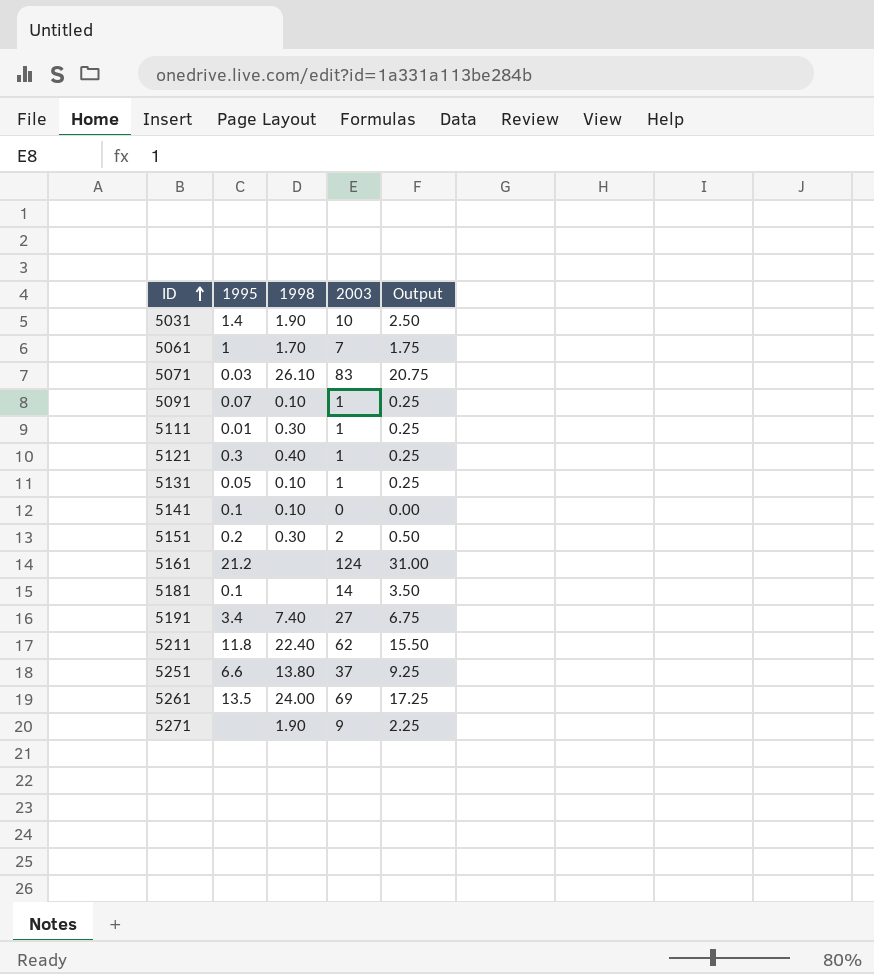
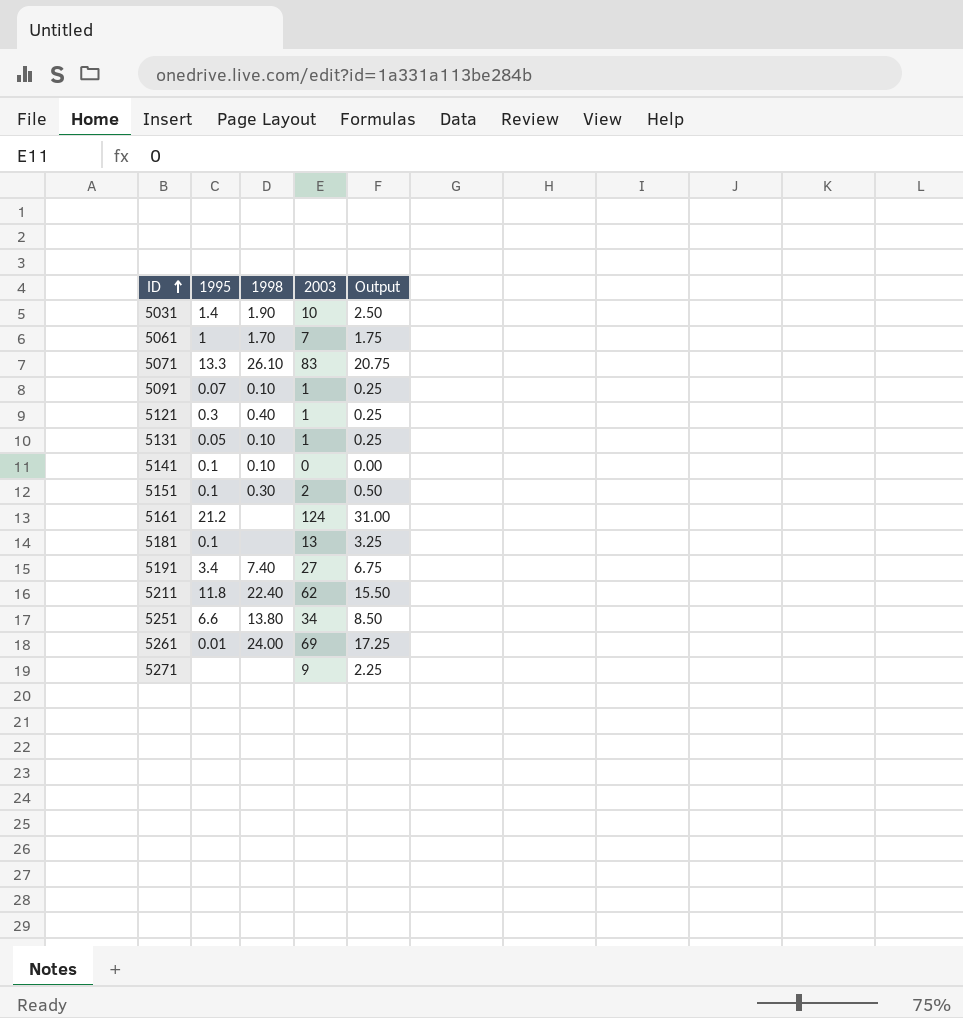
row 5111: 0.01 | 0.30 | 1 | 0.25 -> none
5071 | 1995: 0.03 -> 13.3
5151 | 1995: 0.2 -> 0.1
5181 | 2003: 14 -> 13
5181 | Output: 3.50 -> 3.25
5251 | 2003: 37 -> 34
5251 | Output: 9.25 -> 8.50
5261 | 1995: 13.5 -> 0.01
5271 | 1998: 1.90 -> none

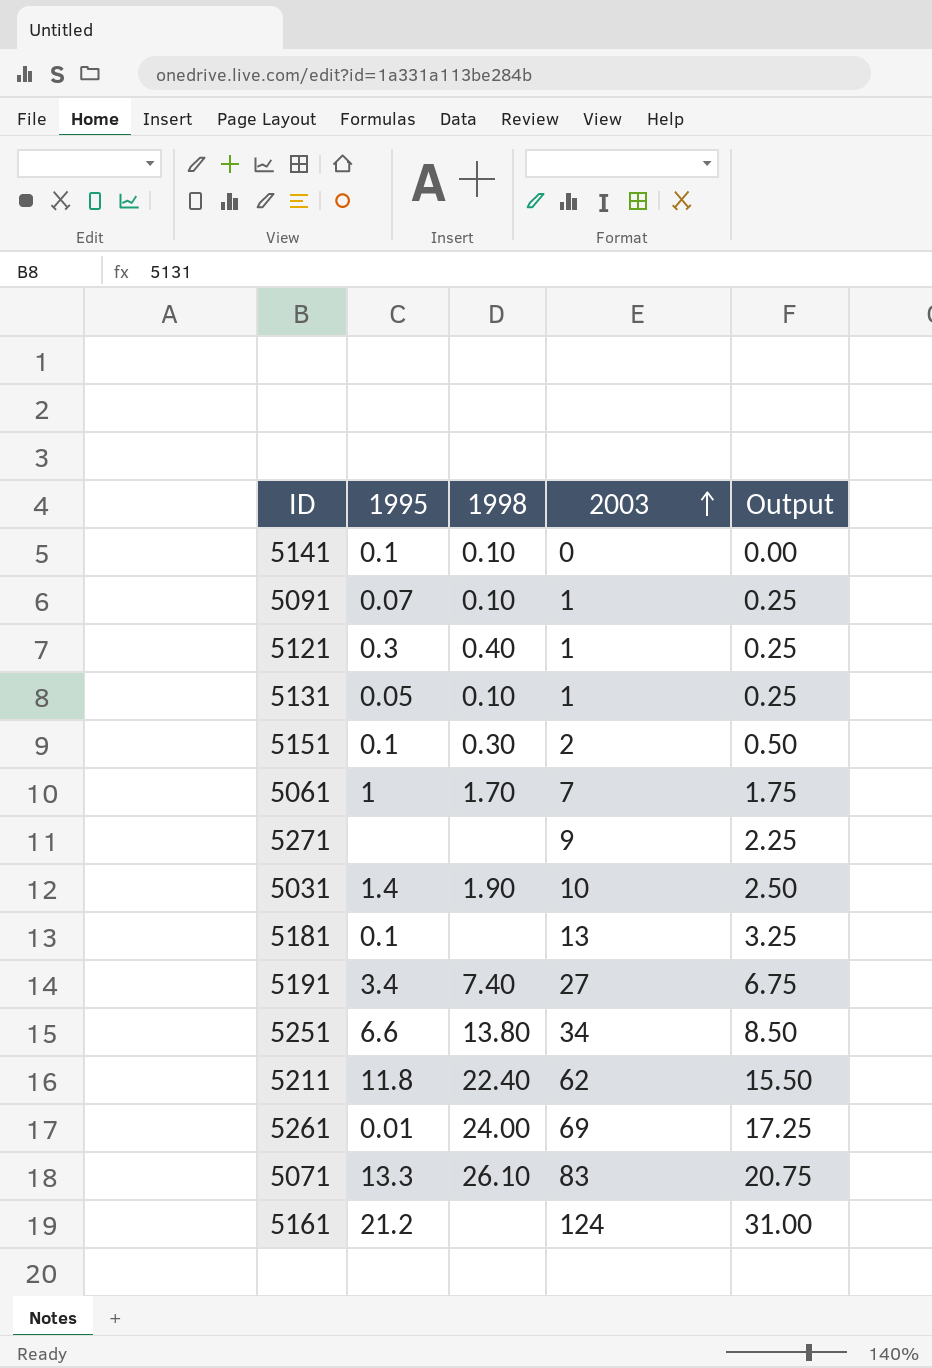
row order: ID ascending -> 2003 ascending

